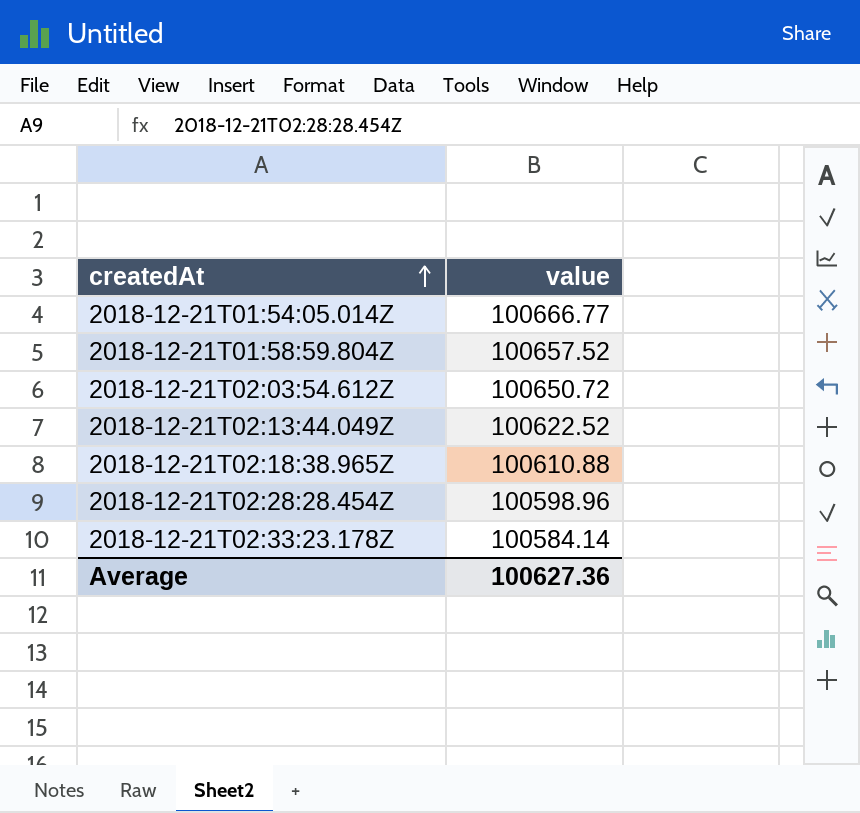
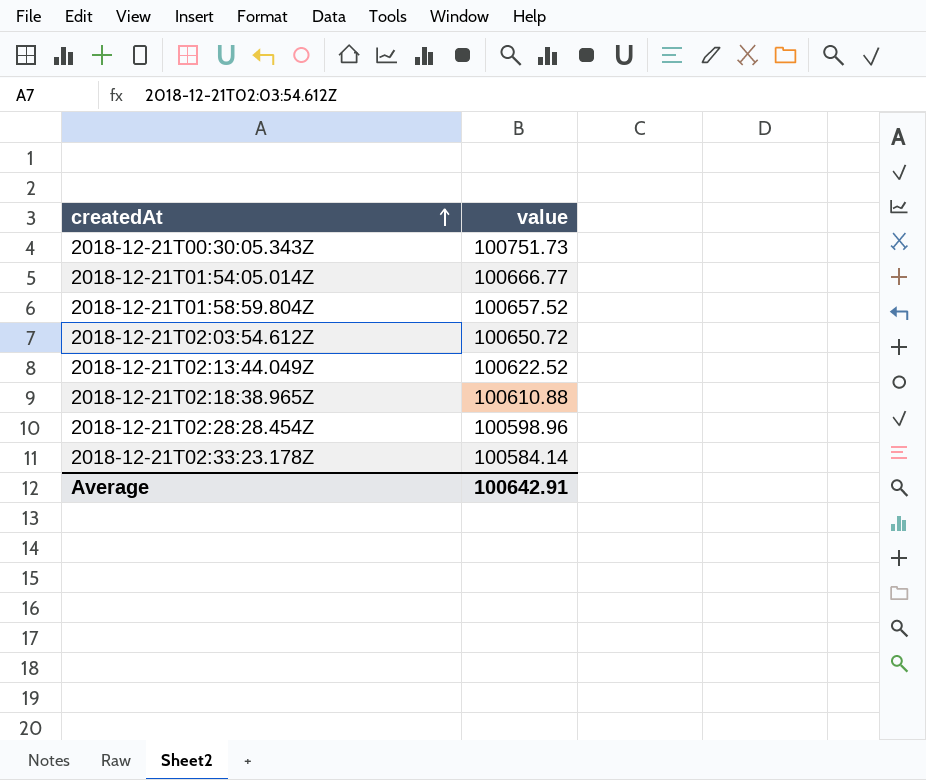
row 2018-12-21T00:30:05.343Z: none -> 100751.73
Average | value: 100627.36 -> 100642.91

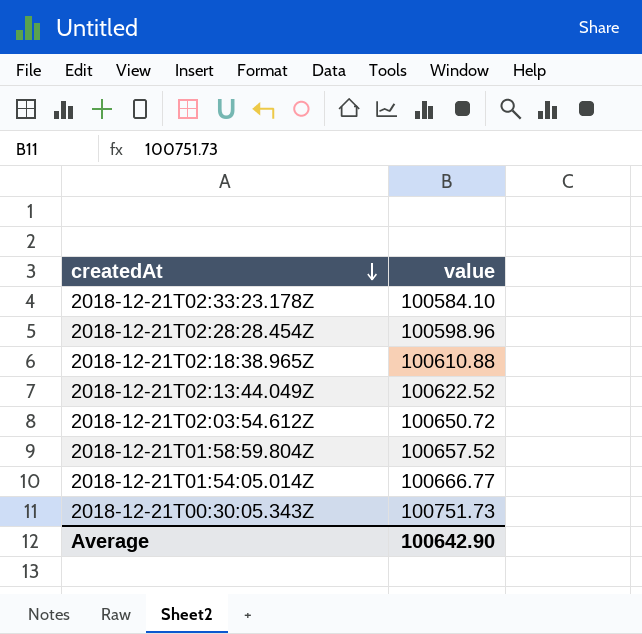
row order: createdAt ascending -> createdAt descending
2018-12-21T02:33:23.178Z | value: 100584.14 -> 100584.10
Average | value: 100642.91 -> 100642.90

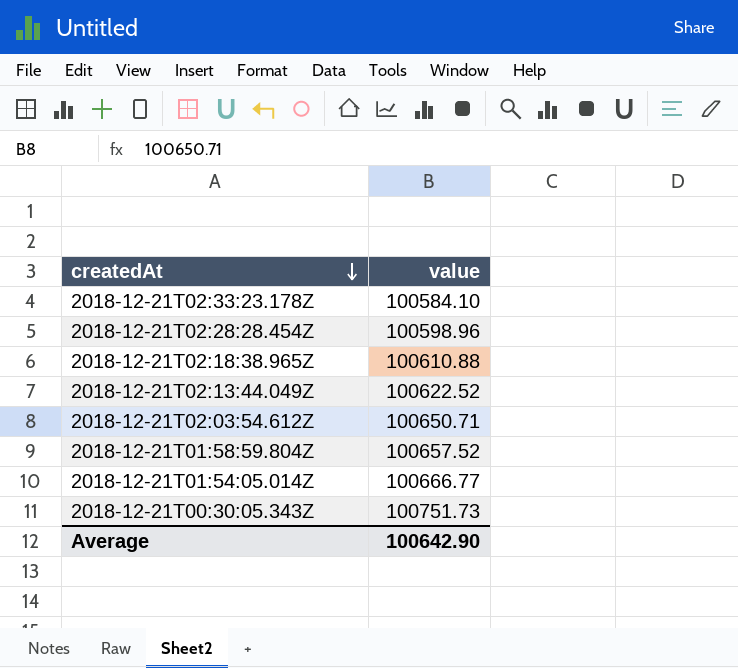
2018-12-21T02:03:54.612Z | value: 100650.72 -> 100650.71

